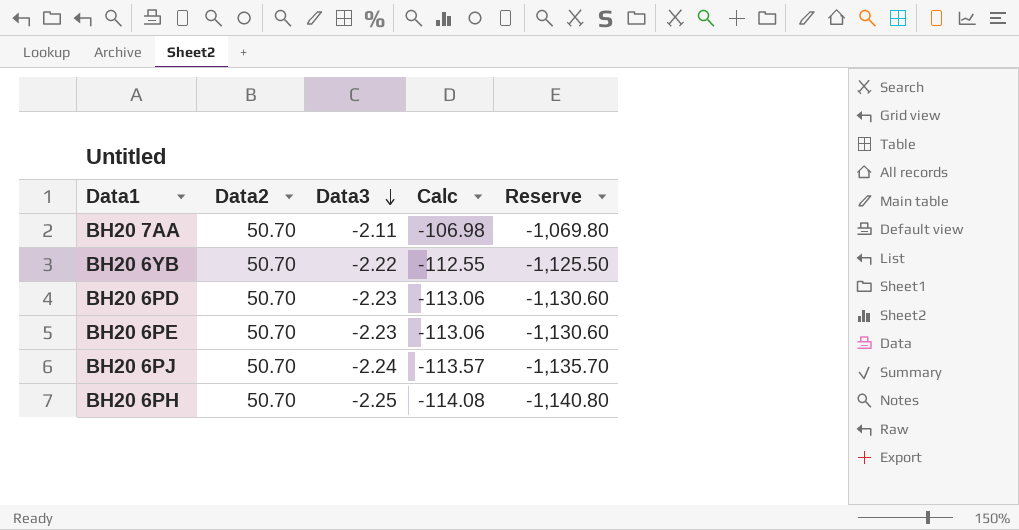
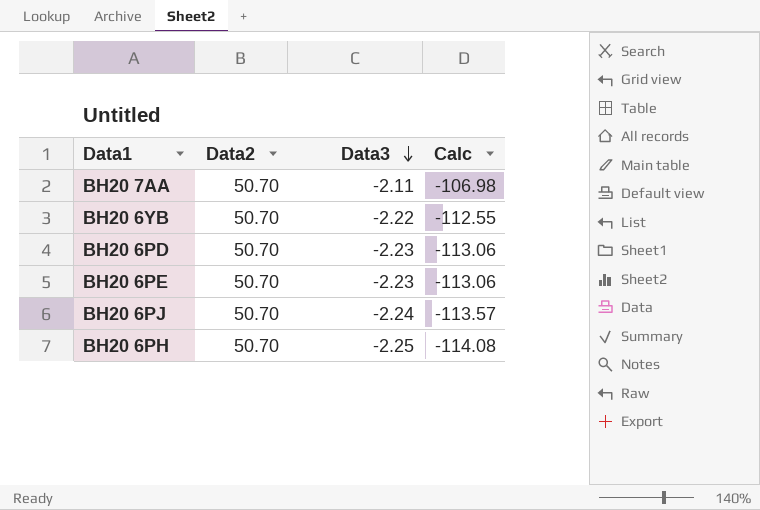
column Reserve | formula: [Calc] * 10 -> none

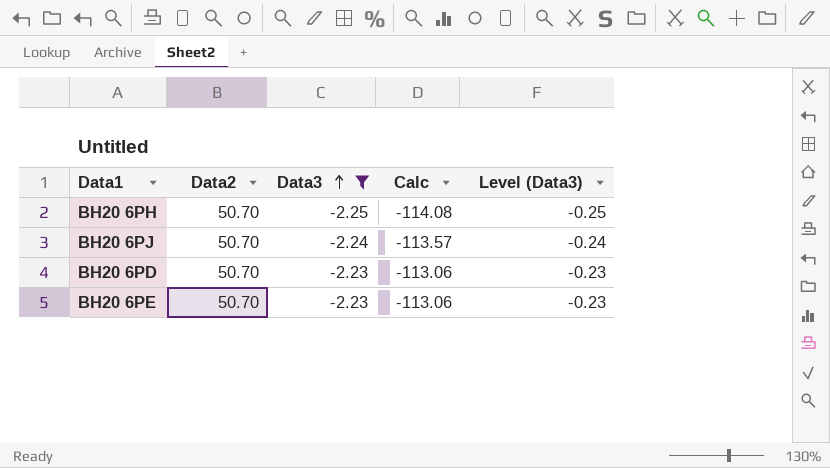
filter: none -> Data3 <= -2.23
row order: Data3 descending -> Data3 ascending
column Level (Data3) | formula: none -> [Data3] + 2

